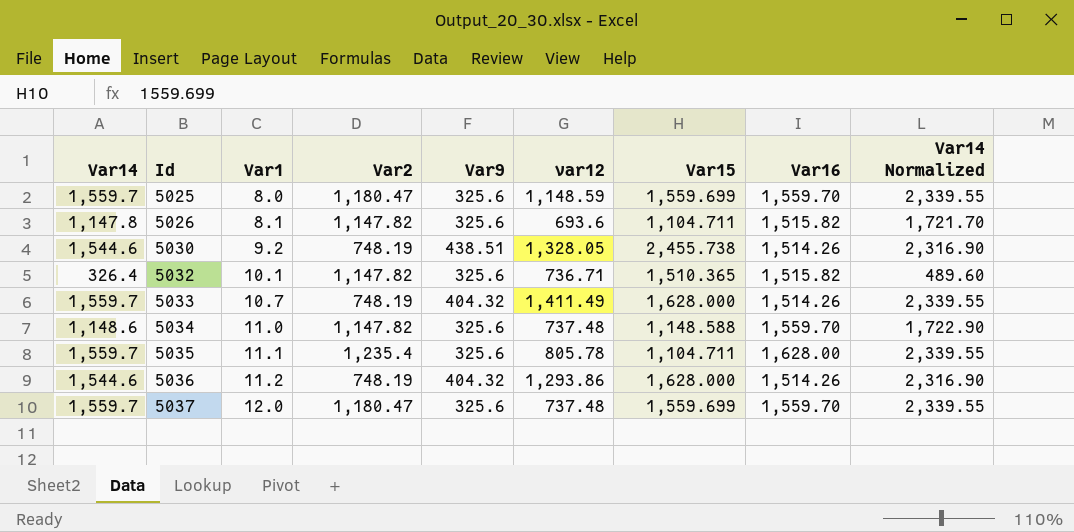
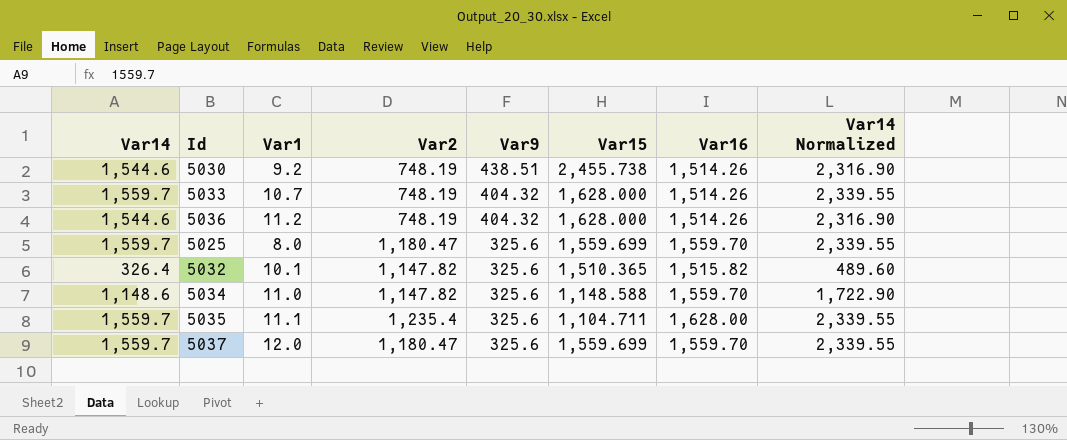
row order: Id ascending -> Var9 descending
column var12 | position: 6 -> none
row 5026: 1,147.8 | 8.1 | 1,147.82 | 325.6 | 693.6 | 1,104.711 | 1,515.82 | 1,721.70 -> none

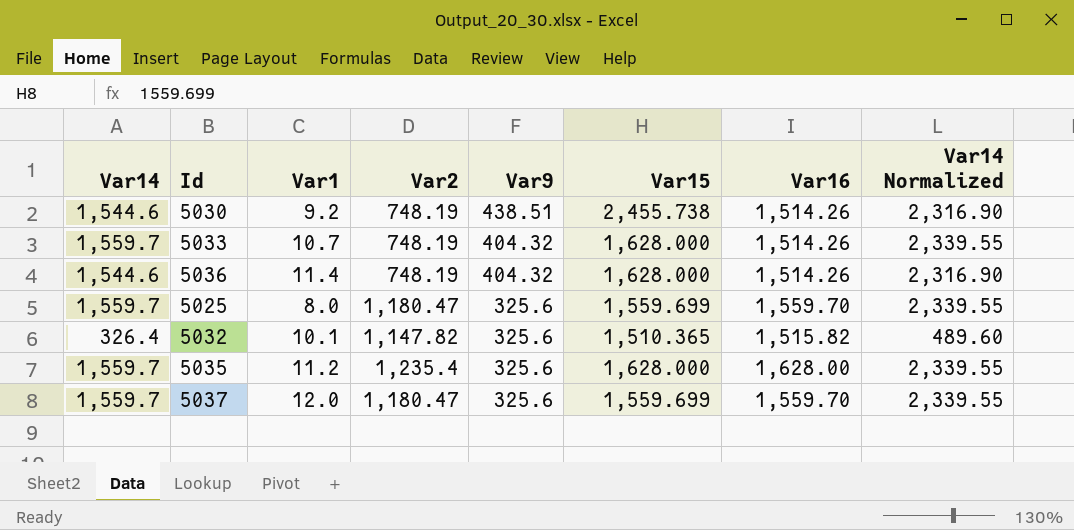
row 5034: 1,148.6 | 11.0 | 1,147.82 | 325.6 | 1,148.588 | 1,559.70 | 1,722.90 -> none
5036 | Var1: 11.2 -> 11.4
5035 | Var1: 11.1 -> 11.2
5035 | Var15: 1,104.711 -> 1,628.000

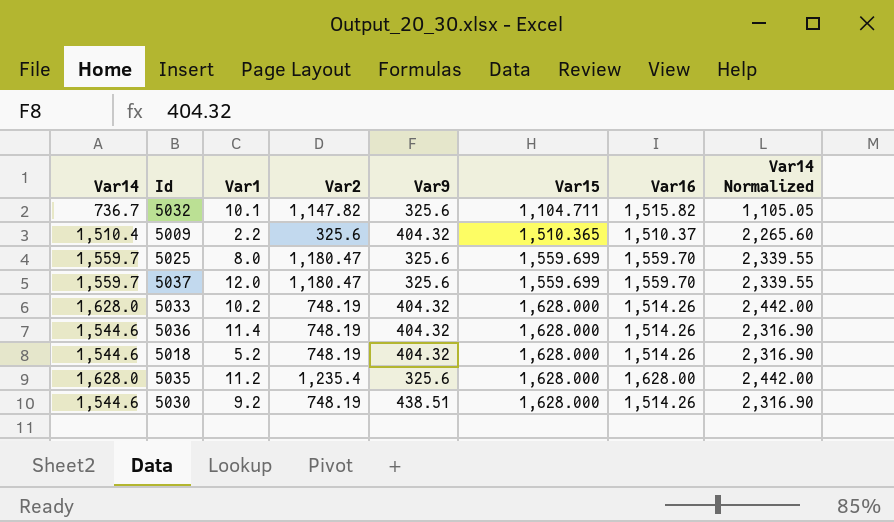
row order: Var9 descending -> Var15 ascending
5032 | Var14: 326.4 -> 736.7
5032 | Var15: 1,510.365 -> 1,104.711
5032 | Var14 Normalized: 489.60 -> 1,105.05
row 5009: none -> 1,510.4 | 2.2 | 325.6 | 404.32 | 1,510.365 | 1,510.37 | 2,265.60
5033 | Var14: 1,559.7 -> 1,628.0
5033 | Var1: 10.7 -> 10.2
5033 | Var14 Normalized: 2,339.55 -> 2,442.00
row 5018: none -> 1,544.6 | 5.2 | 748.19 | 404.32 | 1,628.000 | 1,514.26 | 2,316.90
5035 | Var14: 1,559.7 -> 1,628.0
5035 | Var14 Normalized: 2,339.55 -> 2,442.00
5030 | Var15: 2,455.738 -> 1,628.000

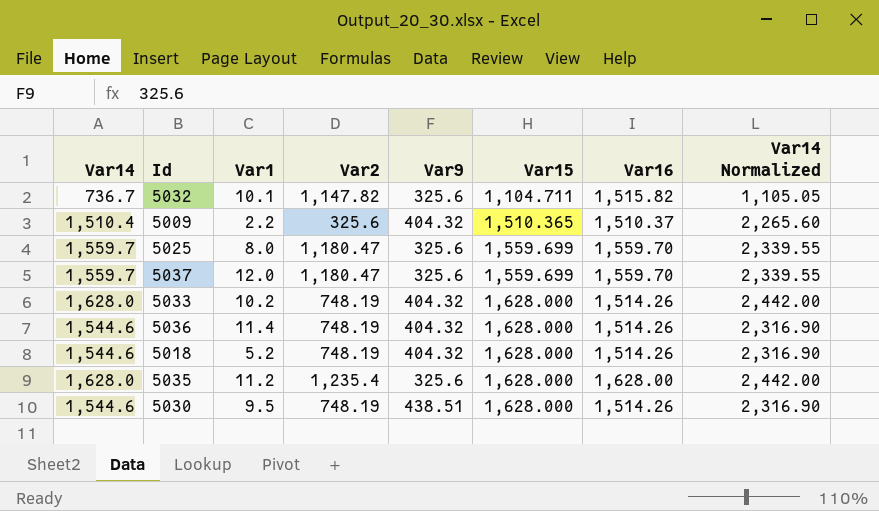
5030 | Var1: 9.2 -> 9.5

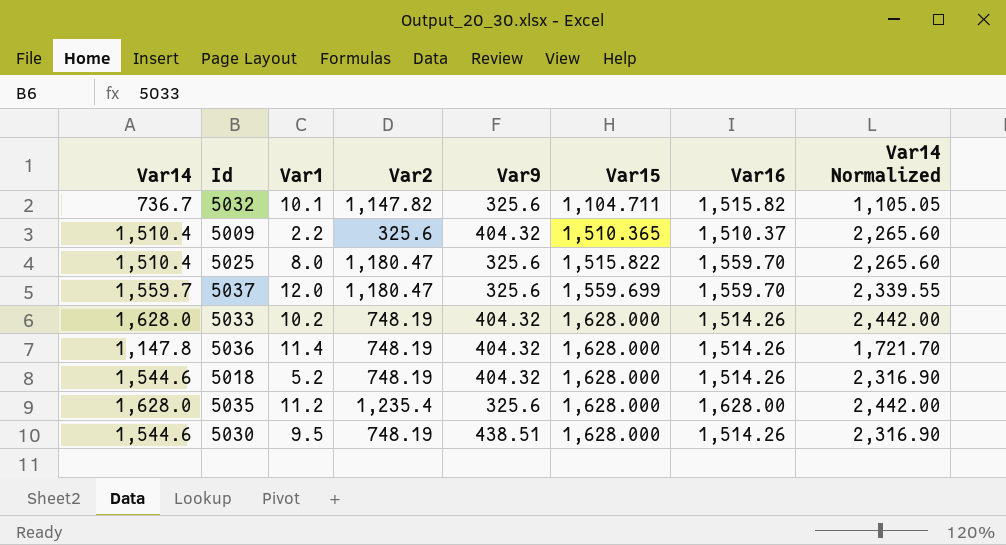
5025 | Var14: 1,559.7 -> 1,510.4
5025 | Var15: 1,559.699 -> 1,515.822
5025 | Var14 Normalized: 2,339.55 -> 2,265.60
5036 | Var14: 1,544.6 -> 1,147.8
5036 | Var14 Normalized: 2,316.90 -> 1,721.70

